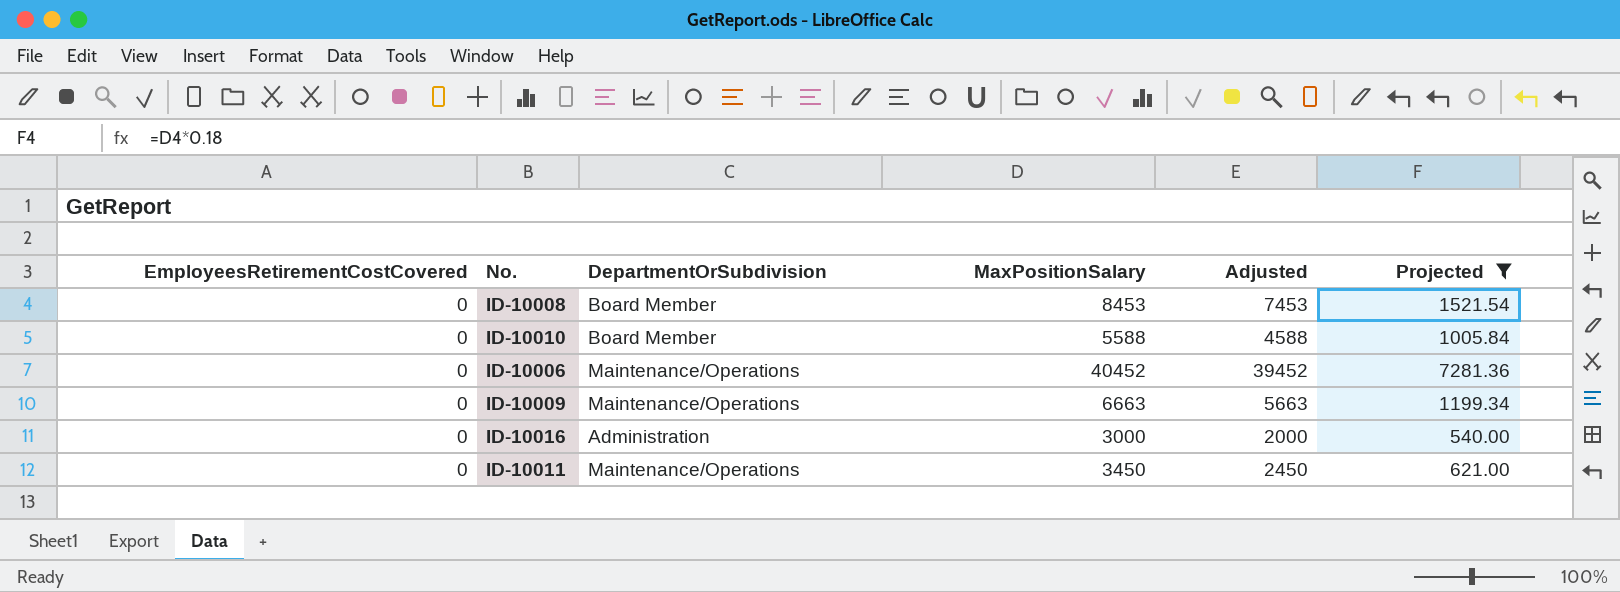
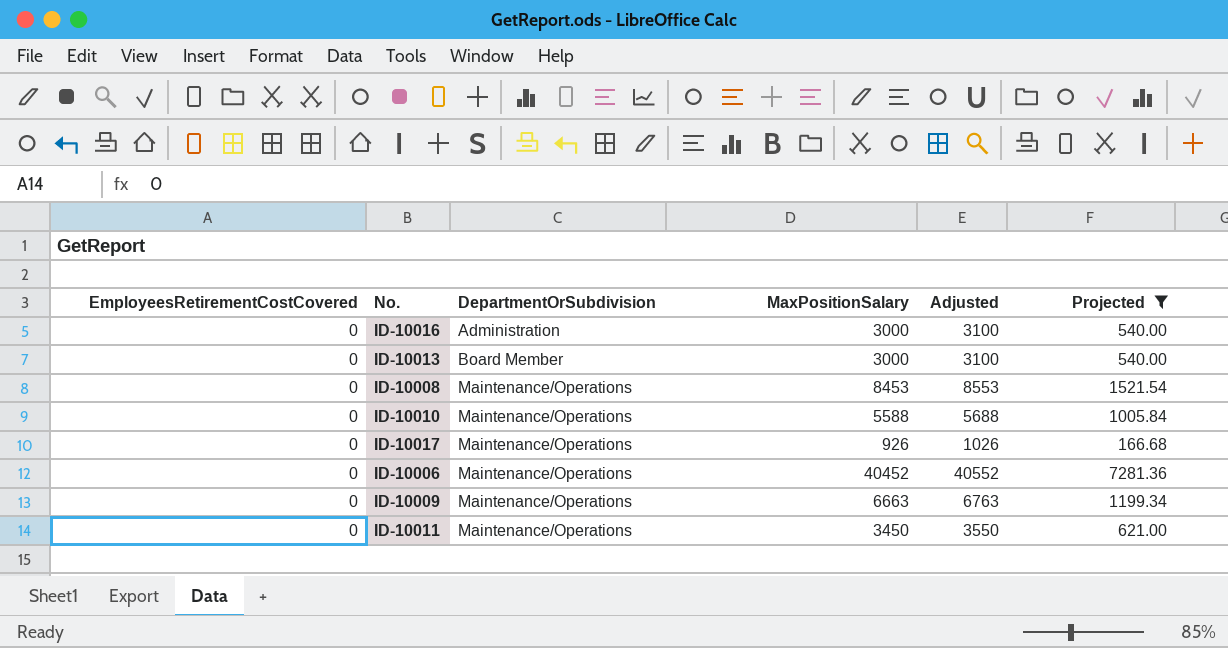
row order: none -> DepartmentOrSubdivision ascending
column Adjusted | formula: [MaxPositionSalary] - 1000 -> [MaxPositionSalary] + 100
row ID-10013: none -> 0 | Board Member | 3000 | 3100 | 540.00
ID-10008 | DepartmentOrSubdivision: Board Member -> Maintenance/Operations
ID-10010 | DepartmentOrSubdivision: Board Member -> Maintenance/Operations
row ID-10017: none -> 0 | Maintenance/Operations | 926 | 1026 | 166.68

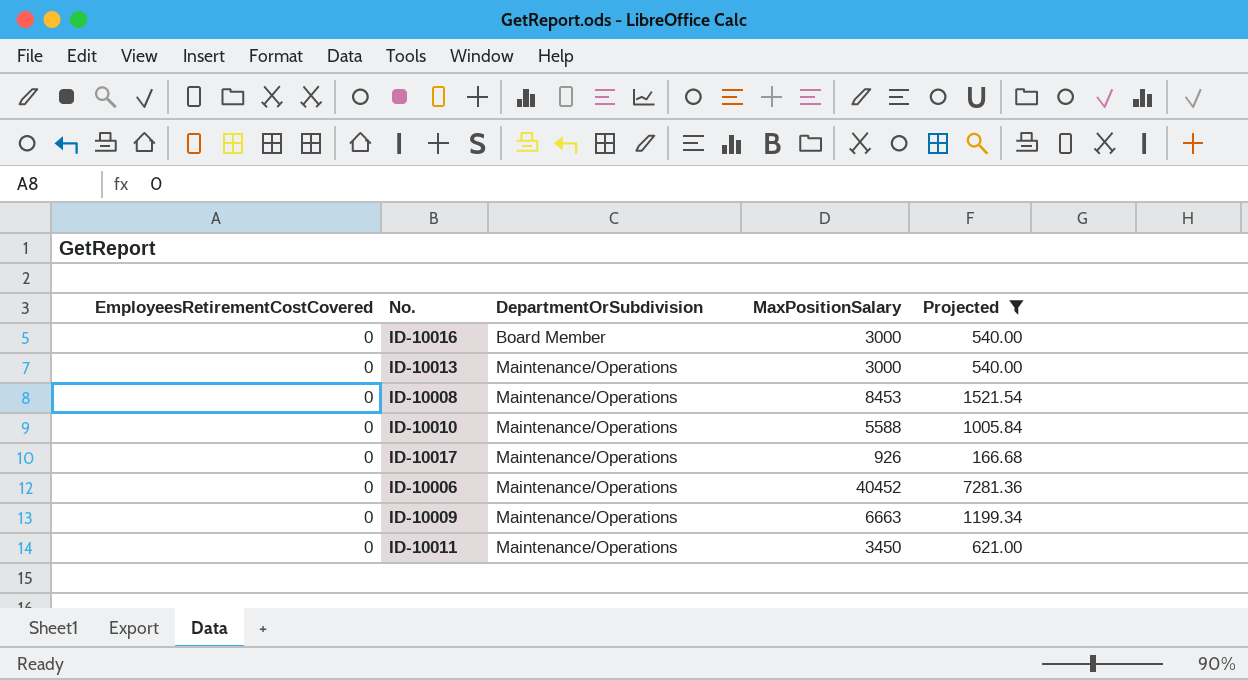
column Adjusted | formula: [MaxPositionSalary] + 100 -> none
ID-10016 | DepartmentOrSubdivision: Administration -> Board Member
ID-10013 | DepartmentOrSubdivision: Board Member -> Maintenance/Operations

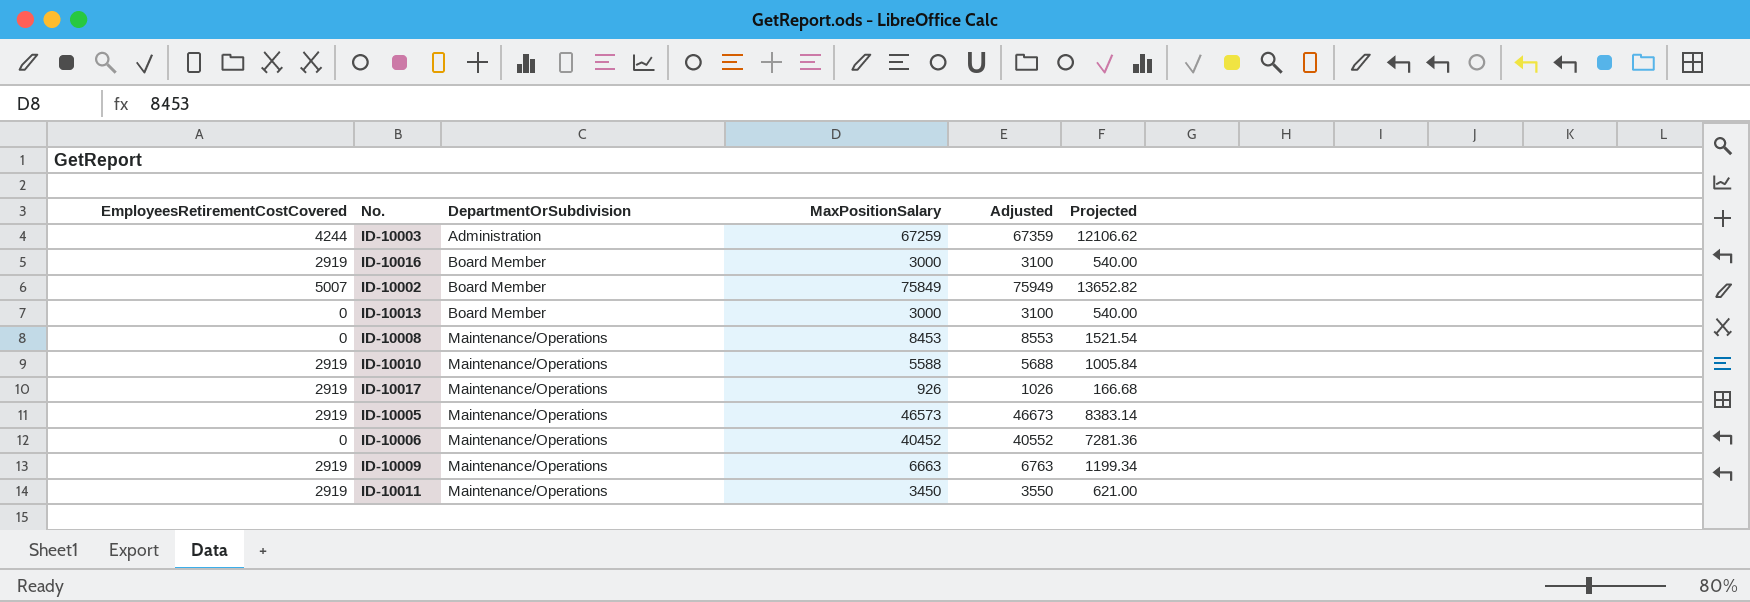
filter: Projected <= 7281.36 -> none
column Adjusted | formula: none -> [MaxPositionSalary] + 100
ID-10016 | EmployeesRetirementCostCovered: 0 -> 2919
ID-10013 | DepartmentOrSubdivision: Maintenance/Operations -> Board Member
ID-10010 | EmployeesRetirementCostCovered: 0 -> 2919
ID-10017 | EmployeesRetirementCostCovered: 0 -> 2919
ID-10009 | EmployeesRetirementCostCovered: 0 -> 2919
ID-10011 | EmployeesRetirementCostCovered: 0 -> 2919

